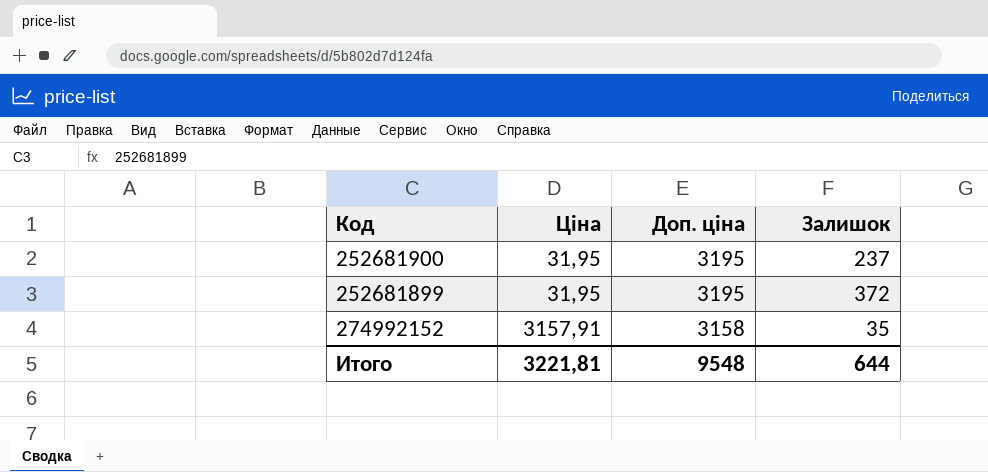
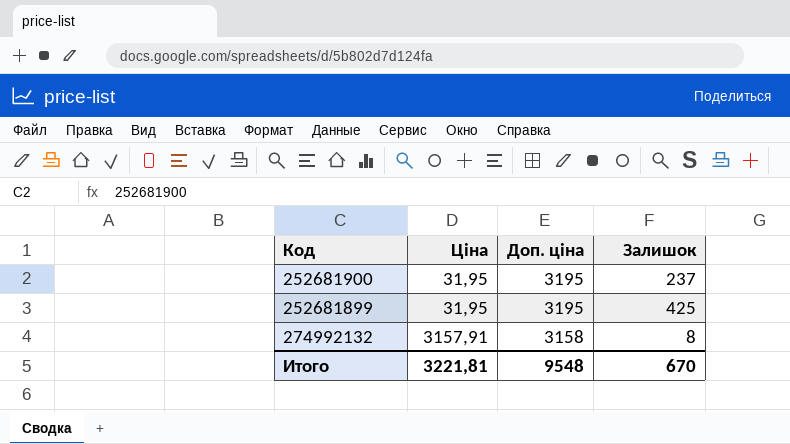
row 274992152: 3157,91 | 3158 | 35 -> none
252681899 | Залишок: 372 -> 425
row 274992132: none -> 3157,91 | 3158 | 8
Итого | Залишок: 644 -> 670

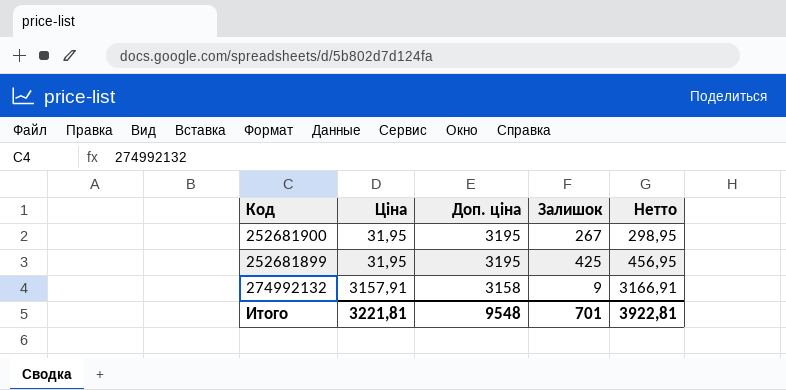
column Нетто | formula: none -> [Ціна] + [Залишок]
252681900 | Залишок: 237 -> 267
274992132 | Залишок: 8 -> 9
Итого | Залишок: 670 -> 701

